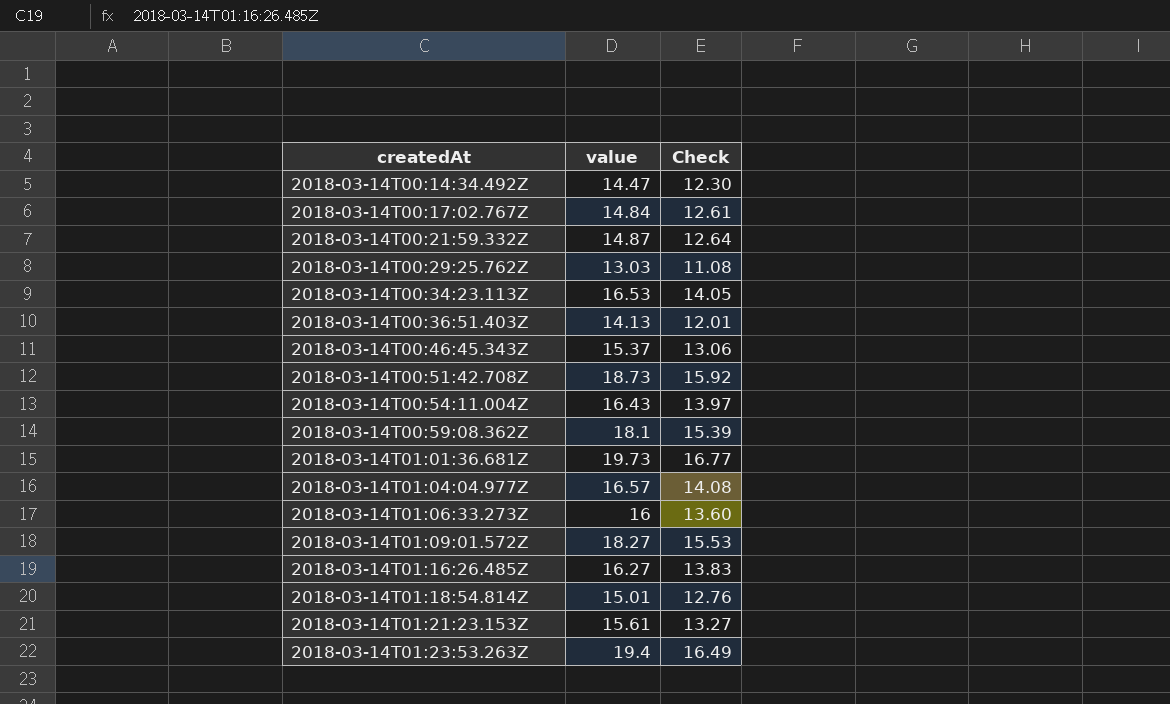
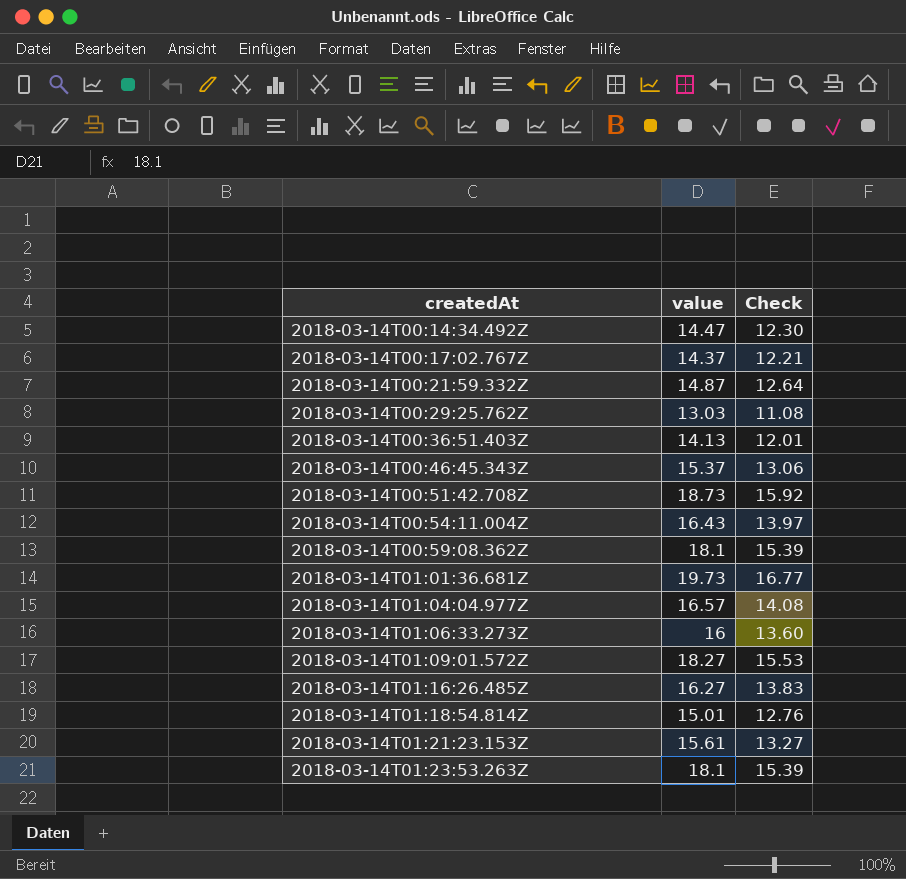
row 2018-03-14T00:34:23.113Z: 16.53 | 14.05 -> none
2018-03-14T00:17:02.767Z | value: 14.84 -> 14.37
2018-03-14T00:17:02.767Z | Check: 12.61 -> 12.21
2018-03-14T01:23:53.263Z | value: 19.4 -> 18.1
2018-03-14T01:23:53.263Z | Check: 16.49 -> 15.39

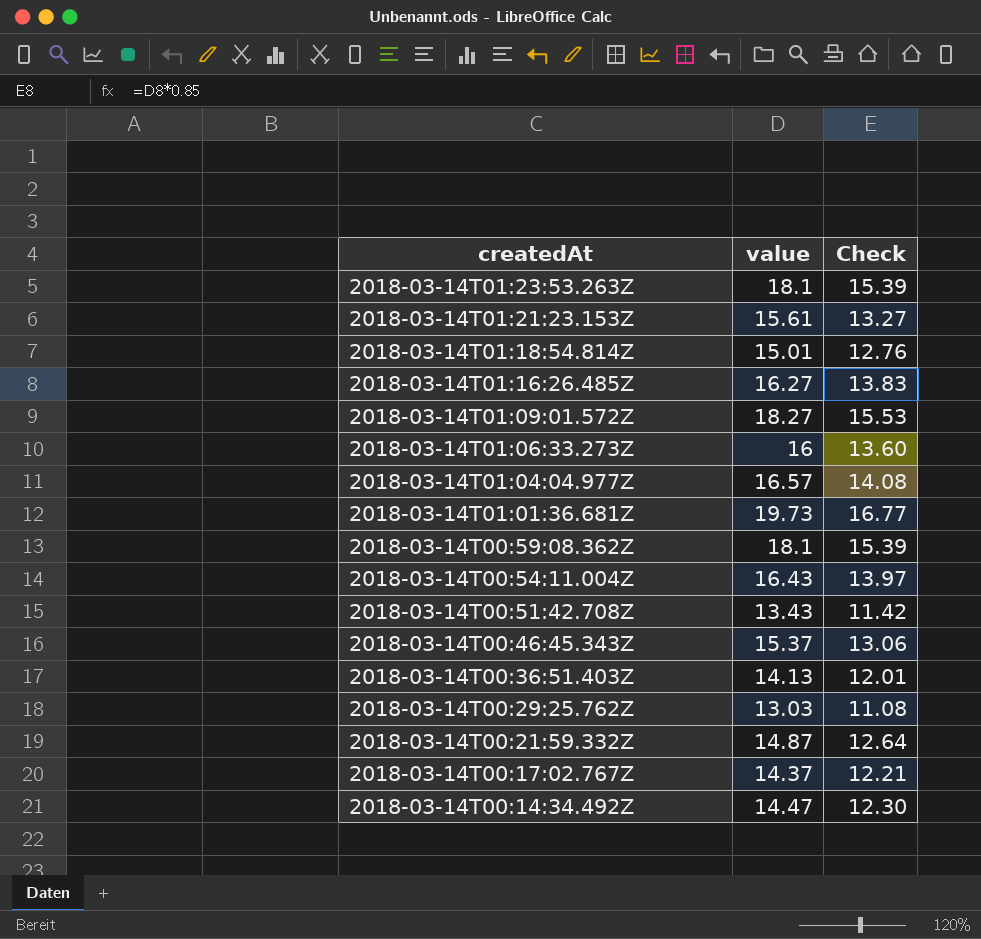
row order: createdAt ascending -> createdAt descending
2018-03-14T00:51:42.708Z | value: 18.73 -> 13.43
2018-03-14T00:51:42.708Z | Check: 15.92 -> 11.42

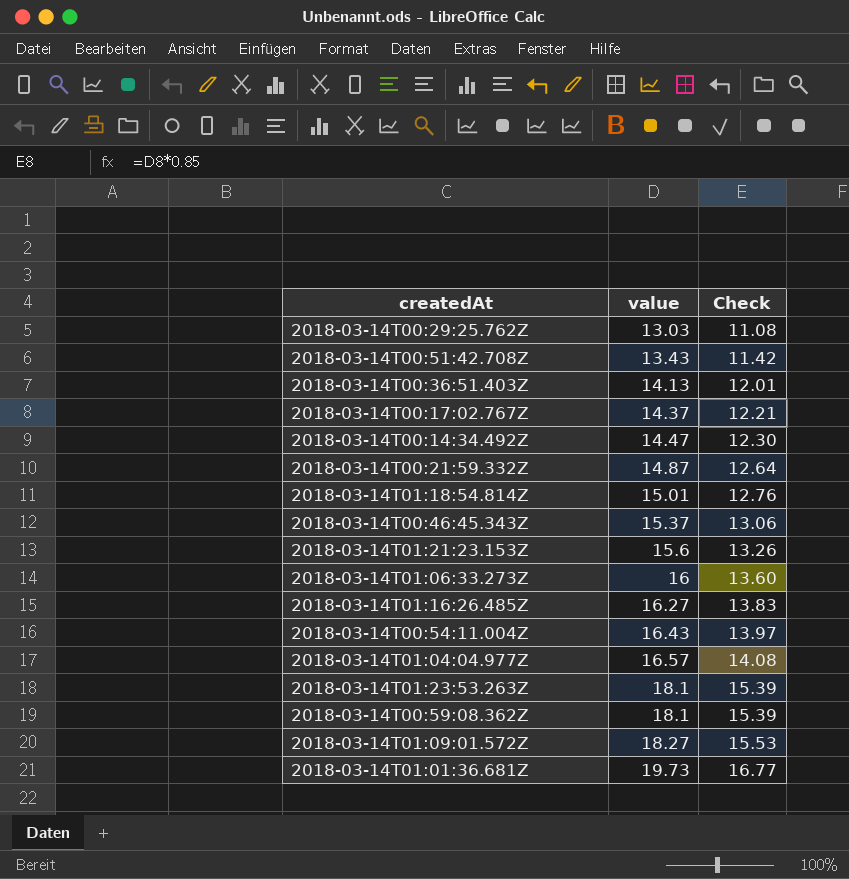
row order: createdAt descending -> value ascending
2018-03-14T01:21:23.153Z | value: 15.61 -> 15.6
2018-03-14T01:21:23.153Z | Check: 13.27 -> 13.26

